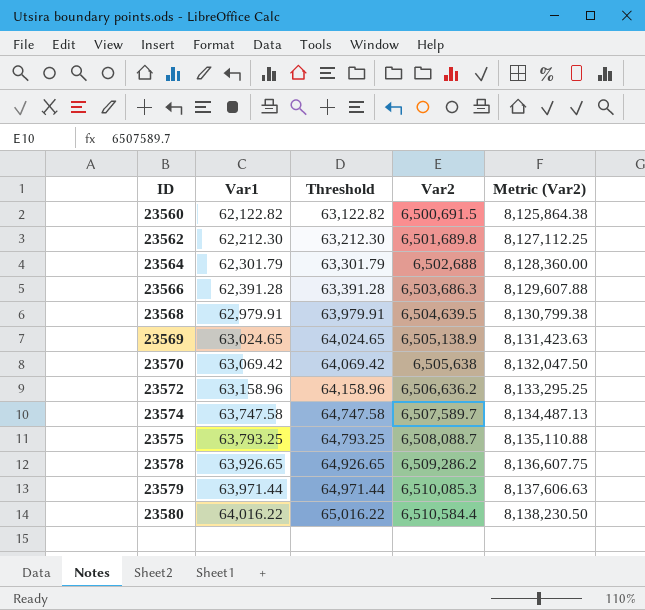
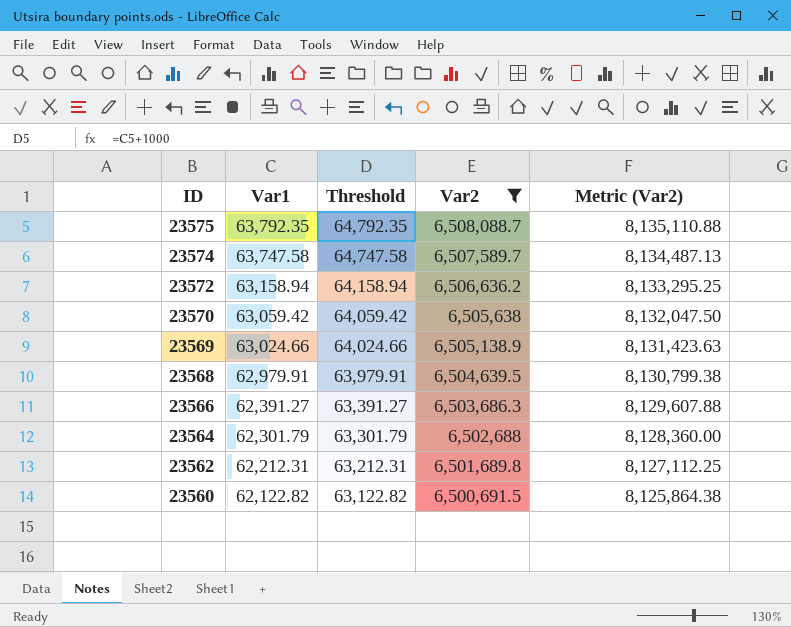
filter: none -> Var2 <= 6,508,088.7
row order: ID ascending -> ID descending
23575 | Var1: 63,793.25 -> 63,792.35
23575 | Threshold: 64,793.25 -> 64,792.35
23572 | Var1: 63,158.96 -> 63,158.94
23572 | Threshold: 64,158.96 -> 64,158.94
23570 | Var1: 63,069.42 -> 63,059.42
23570 | Threshold: 64,069.42 -> 64,059.42
23569 | Var1: 63,024.65 -> 63,024.66
23569 | Threshold: 64,024.65 -> 64,024.66
23566 | Var1: 62,391.28 -> 62,391.27
23566 | Threshold: 63,391.28 -> 63,391.27
23562 | Var1: 62,212.30 -> 62,212.31
23562 | Threshold: 63,212.30 -> 63,212.31

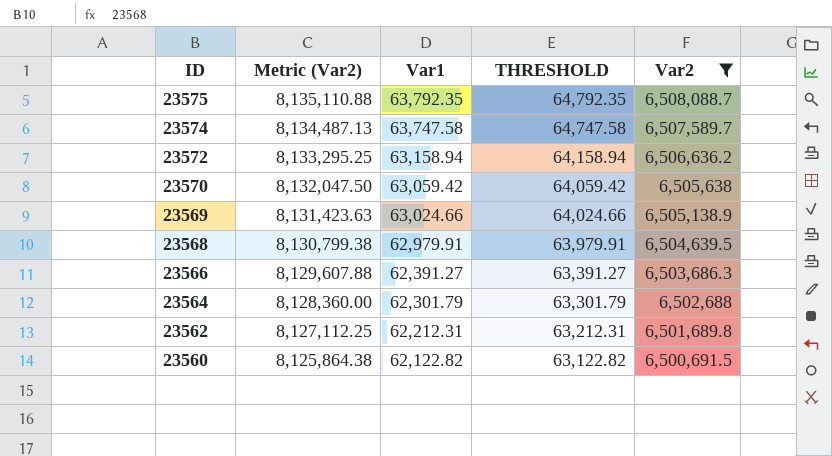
column Metric (Var2) | position: 5 -> 2
column name: Threshold -> THRESHOLD

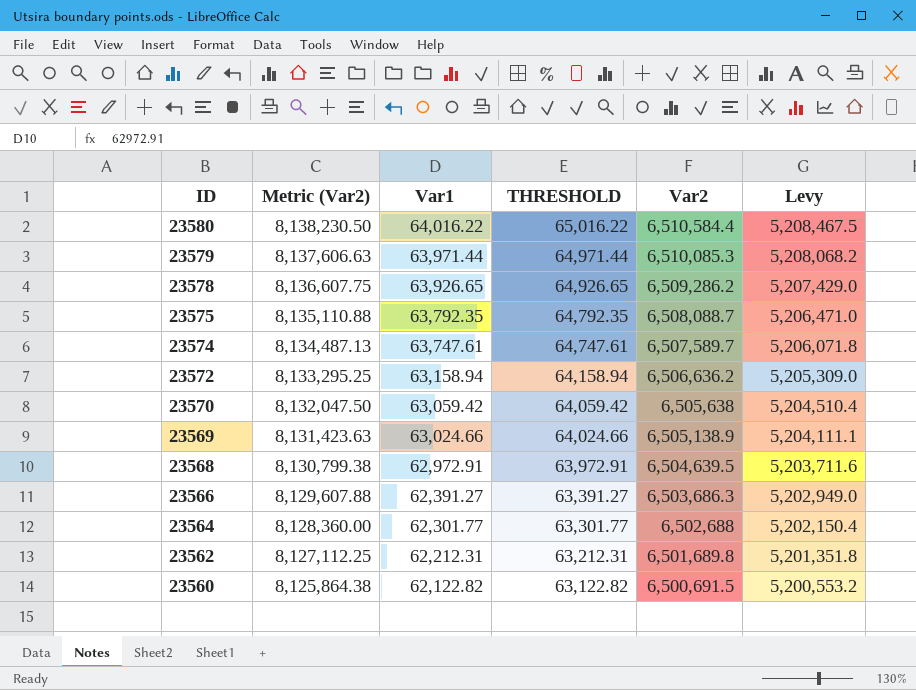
filter: Var2 <= 6,508,088.7 -> none
column Levy | formula: none -> [Var2] * 0.8
23574 | Var1: 63,747.58 -> 63,747.61
23574 | THRESHOLD: 64,747.58 -> 64,747.61
23568 | Var1: 62,979.91 -> 62,972.91
23568 | THRESHOLD: 63,979.91 -> 63,972.91
23564 | Var1: 62,301.79 -> 62,301.77
23564 | THRESHOLD: 63,301.79 -> 63,301.77

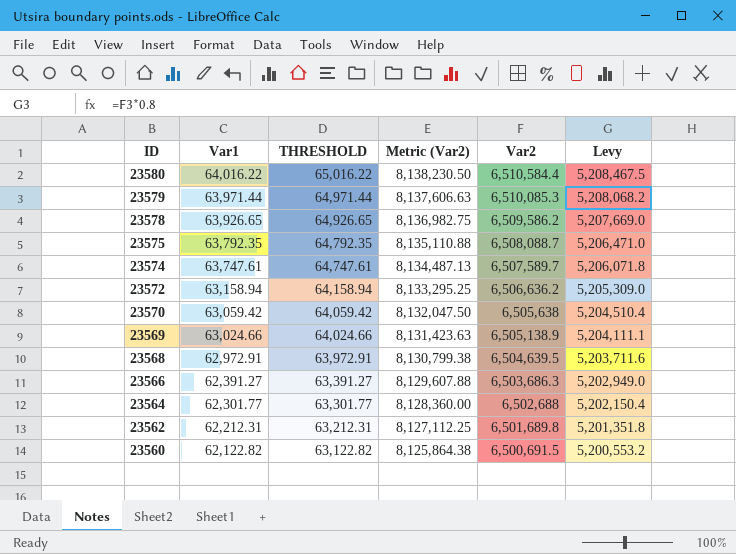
column Metric (Var2) | position: 2 -> 4
23578 | Metric (Var2): 8,136,607.75 -> 8,136,982.75
23578 | Var2: 6,509,286.2 -> 6,509,586.2
23578 | Levy: 5,207,429.0 -> 5,207,669.0

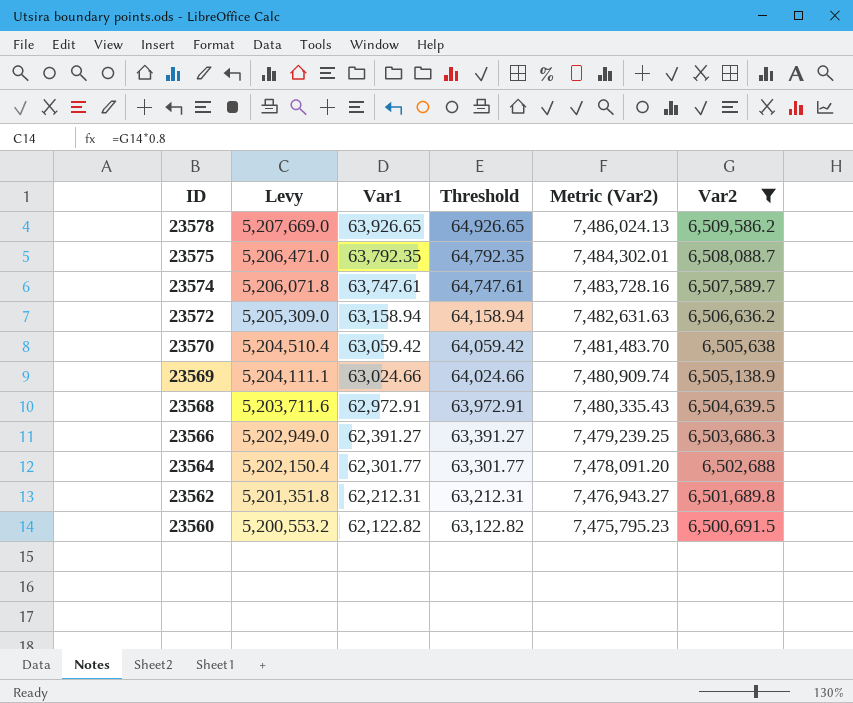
filter: none -> Var2 <= 6,509,586.2
column Levy | position: 6 -> 2
column name: THRESHOLD -> Threshold
column Metric (Var2) | formula: [Var2] * 1.25 -> [Var2] * 1.15

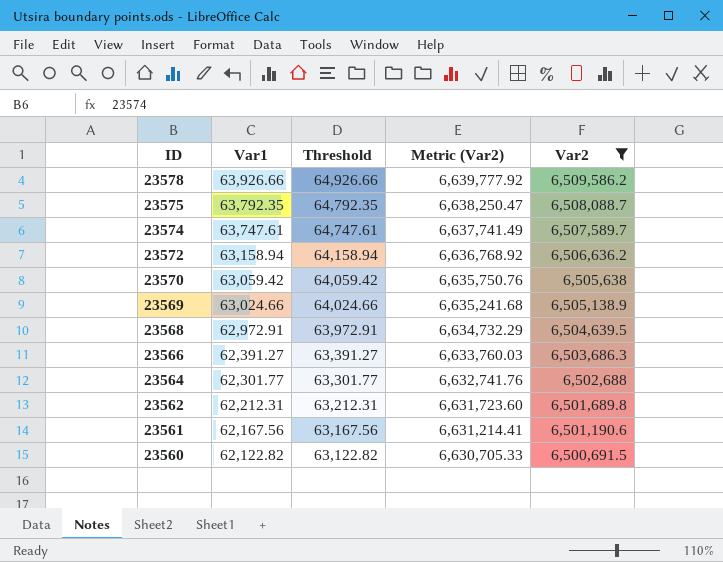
column Levy | formula: [Var2] * 0.8 -> none
column Metric (Var2) | formula: [Var2] * 1.15 -> [Var2] * 1.02
23578 | Var1: 63,926.65 -> 63,926.66
23578 | Threshold: 64,926.65 -> 64,926.66
row 23561: none -> 62,167.56 | 63,167.56 | 6,631,214.41 | 6,501,190.6

